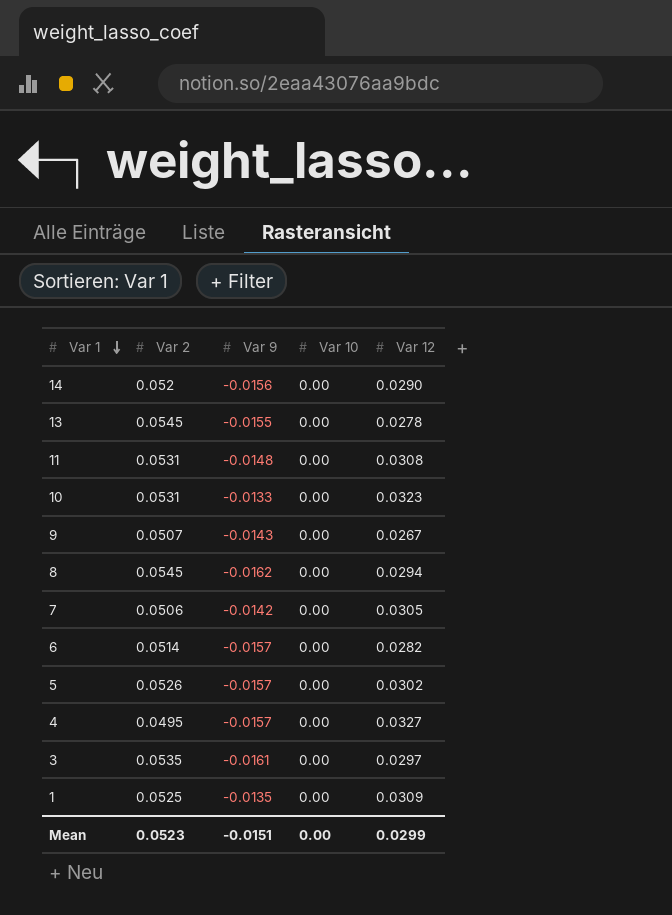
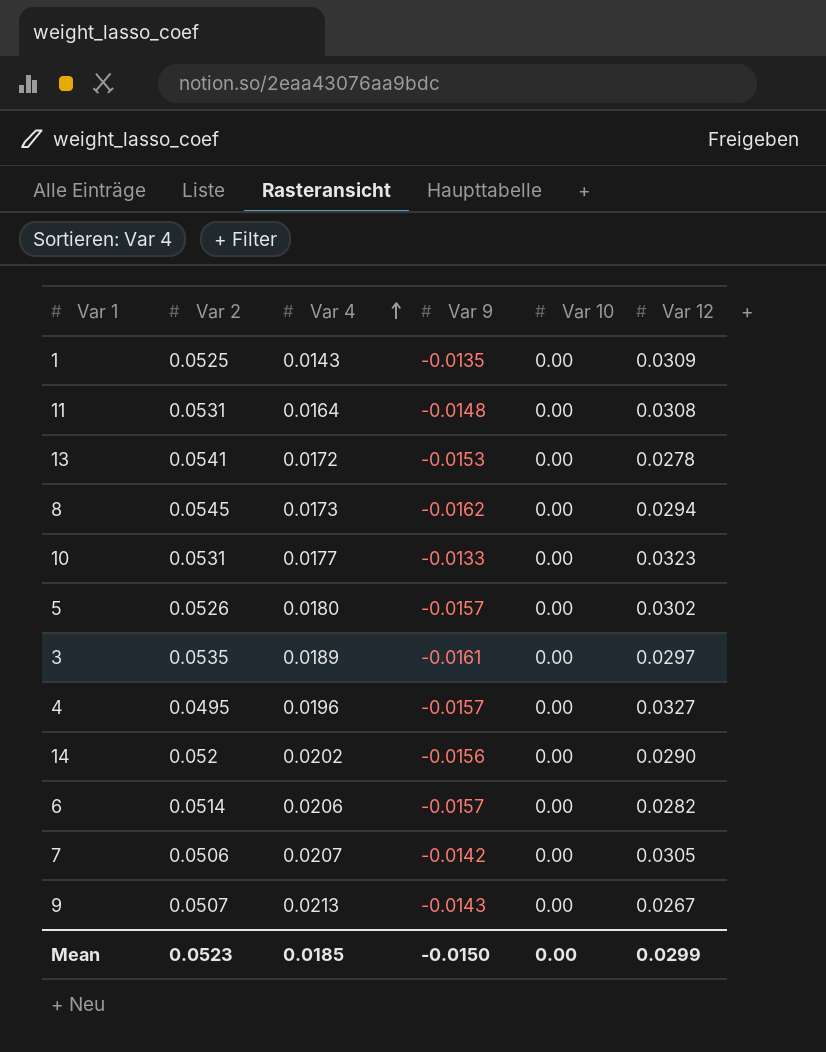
row order: Var 1 descending -> Var 4 ascending
column Var 4 | position: none -> 3
13 | Var 2: 0.0545 -> 0.0541
13 | Var 9: -0.0155 -> -0.0153
Mean | Var 9: -0.0151 -> -0.0150

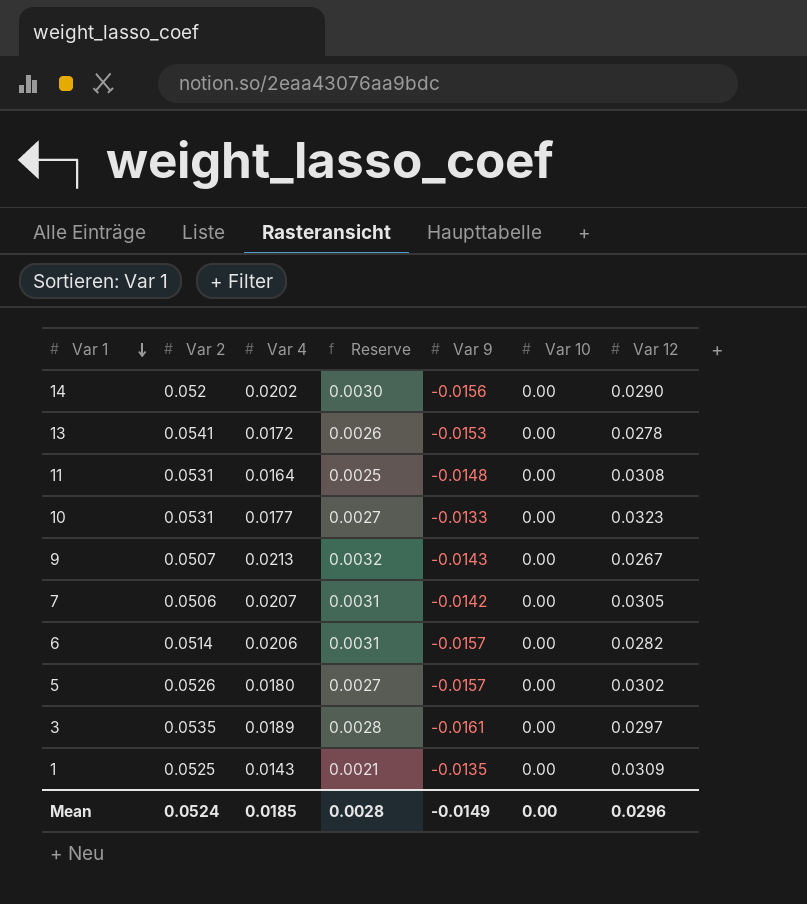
row order: Var 4 ascending -> Var 1 descending
column Reserve | formula: none -> [Var 4] * 0.15
row 8: 0.0545 | 0.0173 | -0.0162 | 0.00 | 0.0294 -> none
row 4: 0.0495 | 0.0196 | -0.0157 | 0.00 | 0.0327 -> none
Mean | Var 2: 0.0523 -> 0.0524
Mean | Var 9: -0.0150 -> -0.0149
Mean | Var 12: 0.0299 -> 0.0296

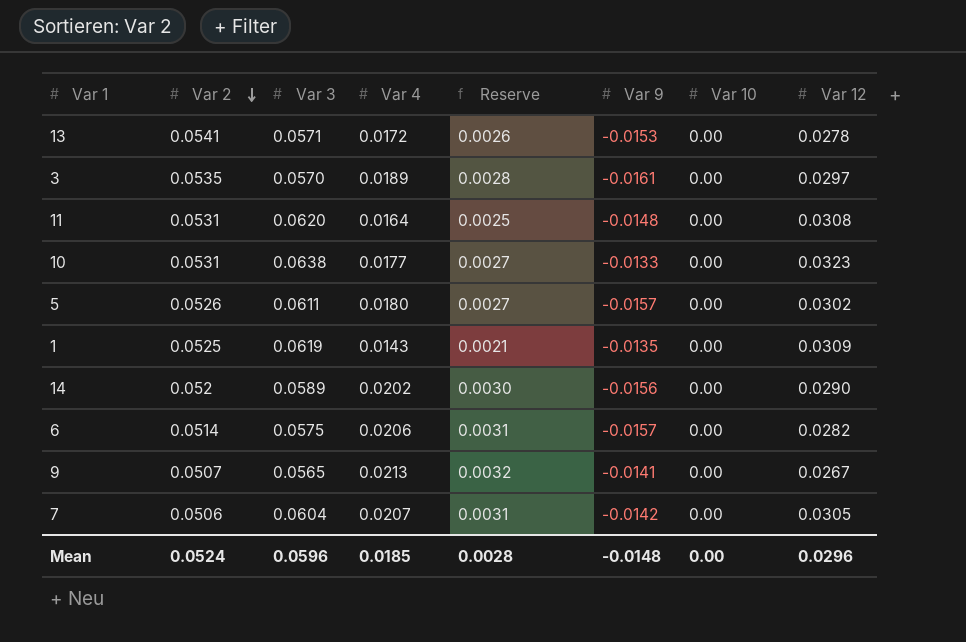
row order: Var 1 descending -> Var 2 descending
column Var 3 | position: none -> 3
9 | Var 9: -0.0143 -> -0.0141
Mean | Var 9: -0.0149 -> -0.0148

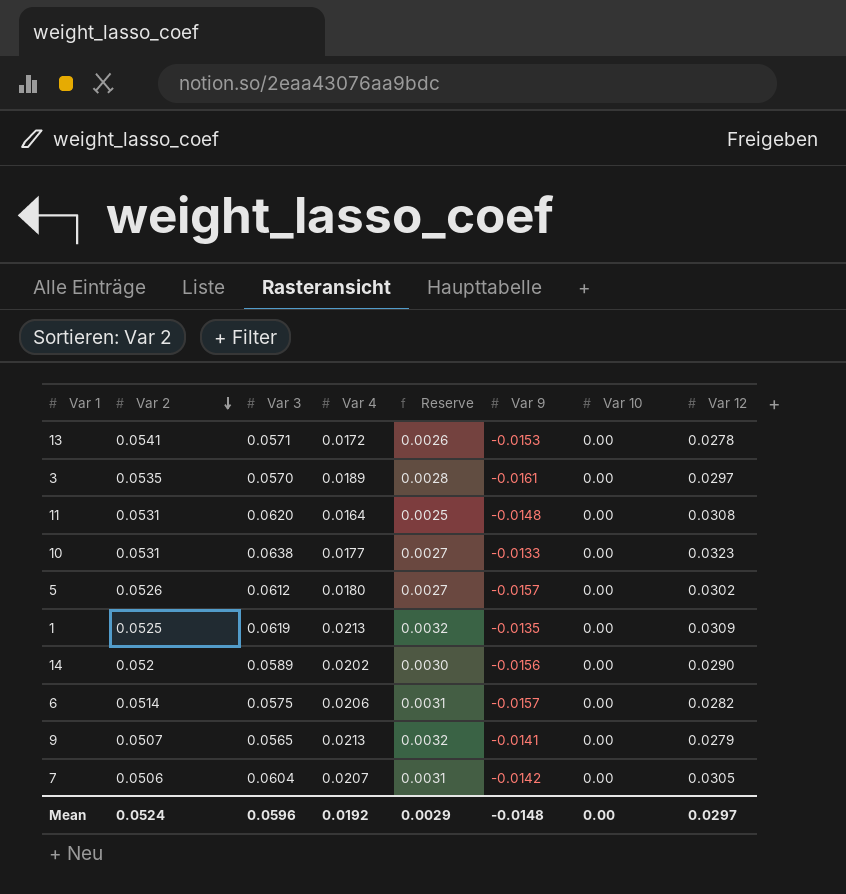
5 | Var 3: 0.0611 -> 0.0612
1 | Var 4: 0.0143 -> 0.0213
1 | Reserve: 0.0021 -> 0.0032
9 | Var 12: 0.0267 -> 0.0279
Mean | Var 4: 0.0185 -> 0.0192
Mean | Reserve: 0.0028 -> 0.0029
Mean | Var 12: 0.0296 -> 0.0297

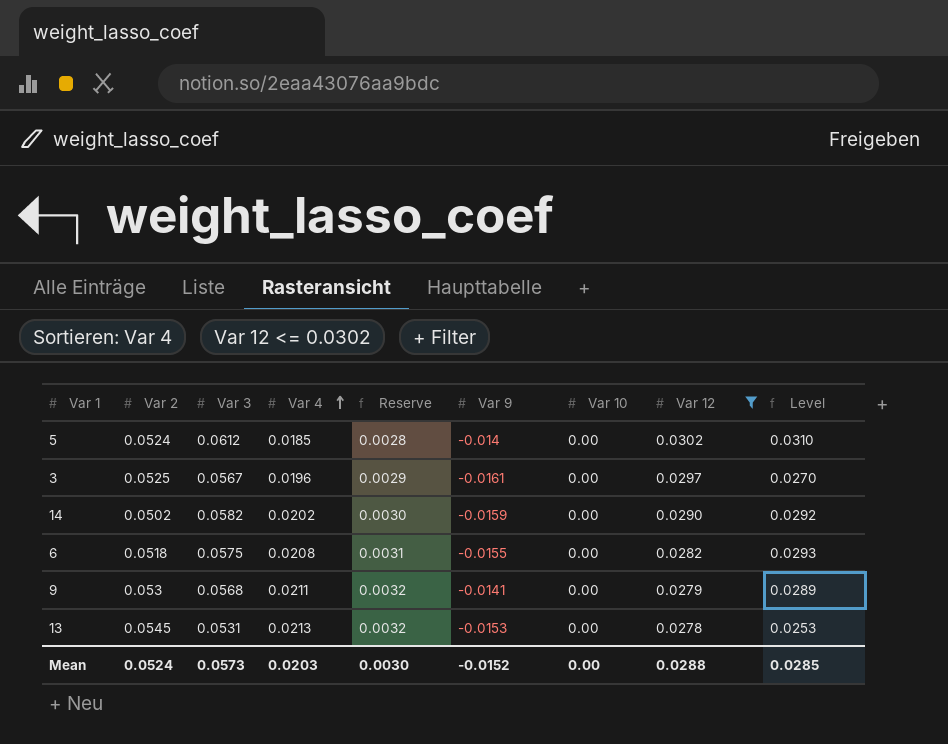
filter: none -> Var 12 <= 0.0302
row order: Var 2 descending -> Var 4 ascending
column Level | formula: none -> [Var 3] - [Var 12]
5 | Var 2: 0.0526 -> 0.0524
5 | Var 4: 0.0180 -> 0.0185
5 | Reserve: 0.0027 -> 0.0028
5 | Var 9: -0.0157 -> -0.014
3 | Var 2: 0.0535 -> 0.0525
3 | Var 3: 0.0570 -> 0.0567
3 | Var 4: 0.0189 -> 0.0196
3 | Reserve: 0.0028 -> 0.0029
14 | Var 2: 0.052 -> 0.0502
14 | Var 3: 0.0589 -> 0.0582
14 | Var 9: -0.0156 -> -0.0159
6 | Var 2: 0.0514 -> 0.0518
6 | Var 4: 0.0206 -> 0.0208
6 | Var 9: -0.0157 -> -0.0155
9 | Var 2: 0.0507 -> 0.053
9 | Var 3: 0.0565 -> 0.0568
9 | Var 4: 0.0213 -> 0.0211
13 | Var 2: 0.0541 -> 0.0545
13 | Var 3: 0.0571 -> 0.0531
13 | Var 4: 0.0172 -> 0.0213
13 | Reserve: 0.0026 -> 0.0032
Mean | Var 3: 0.0596 -> 0.0573
Mean | Var 4: 0.0192 -> 0.0203
Mean | Reserve: 0.0029 -> 0.0030
Mean | Var 9: -0.0148 -> -0.0152
Mean | Var 12: 0.0297 -> 0.0288

